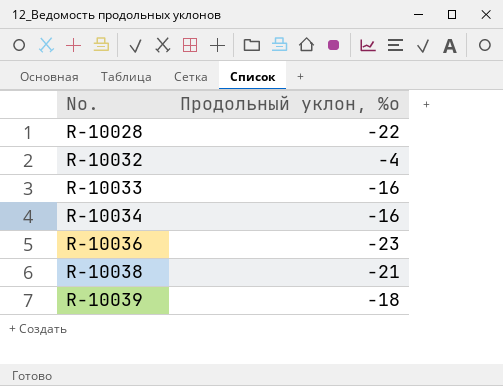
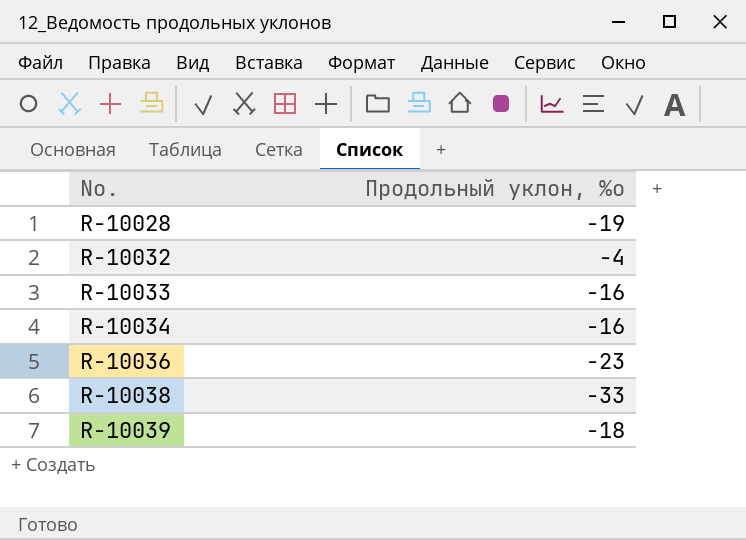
R-10028 | Продольный уклон, %о: -22 -> -19
R-10038 | Продольный уклон, %о: -21 -> -33

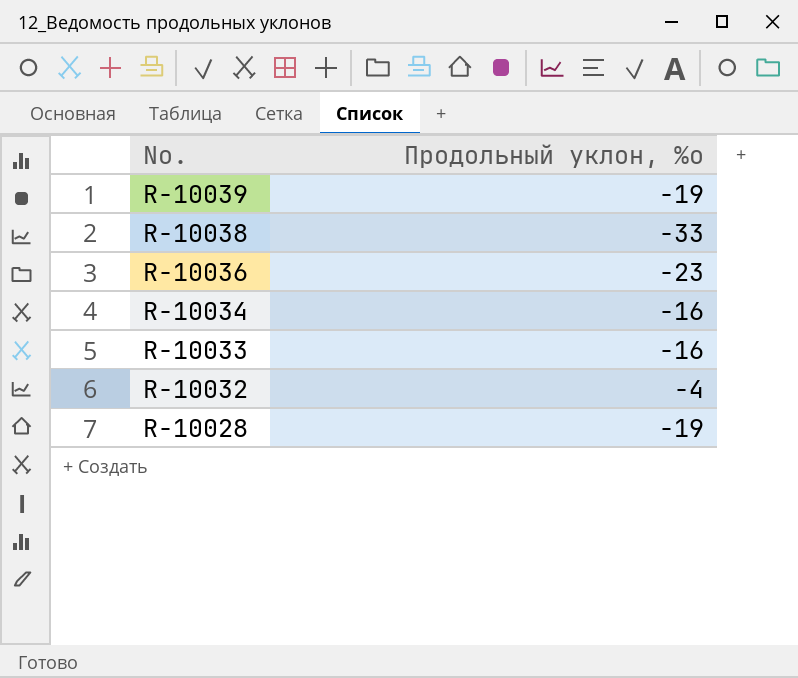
row order: No. ascending -> No. descending
R-10039 | Продольный уклон, %о: -18 -> -19

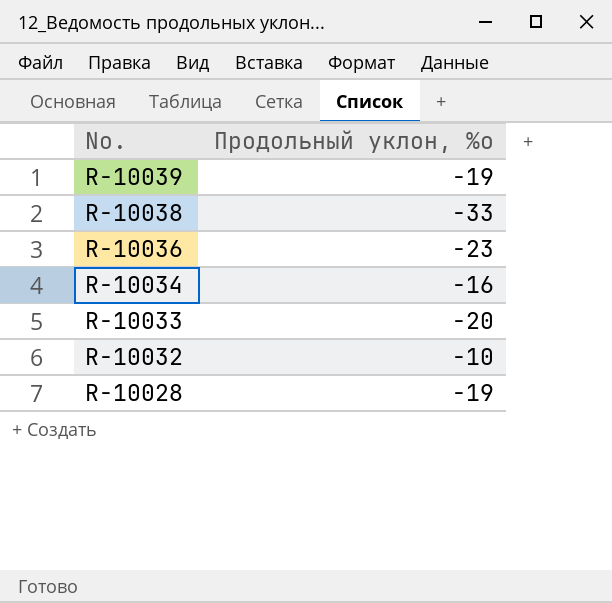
R-10033 | Продольный уклон, %о: -16 -> -20
R-10032 | Продольный уклон, %о: -4 -> -10

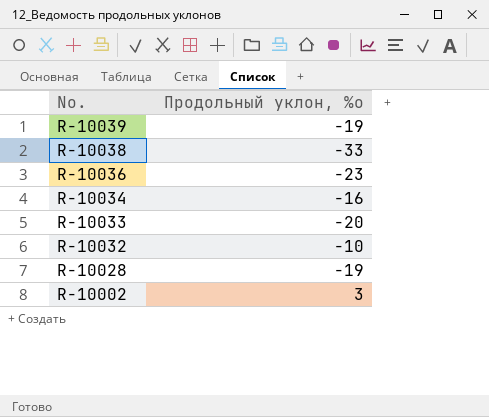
row R-10002: none -> 3

